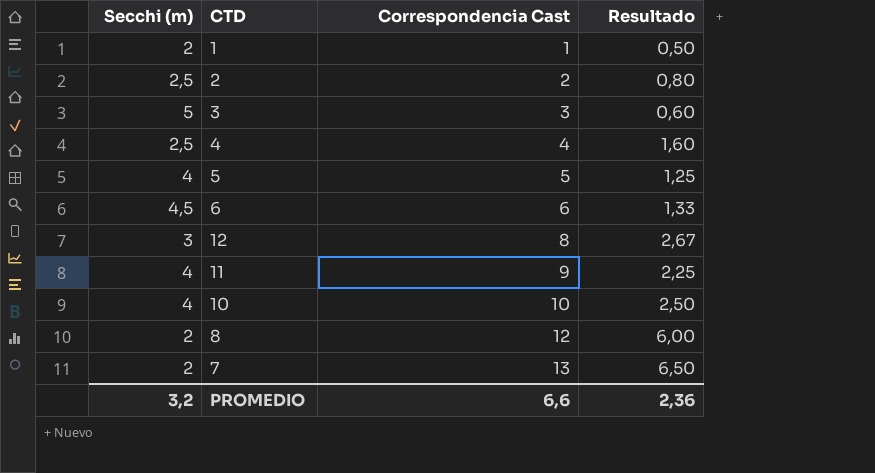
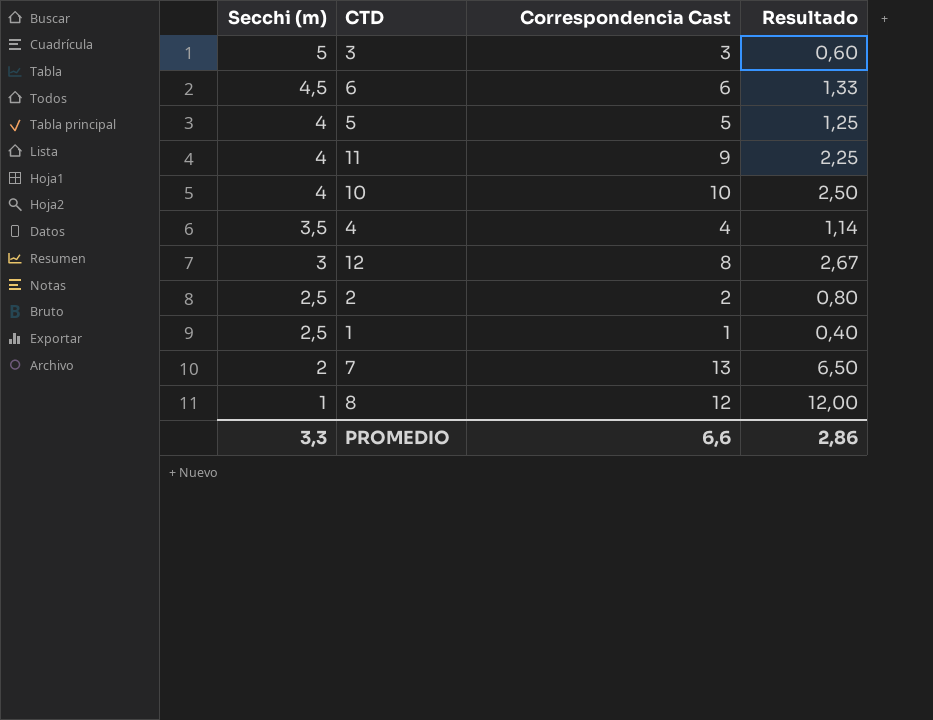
row order: Correspondencia Cast ascending -> Secchi (m) descending
4 | Secchi (m): 2,5 -> 3,5
4 | Resultado: 1,60 -> 1,14
1 | Secchi (m): 2 -> 2,5
1 | Resultado: 0,50 -> 0,40
8 | Secchi (m): 2 -> 1
8 | Resultado: 6,00 -> 12,00
PROMEDIO | Secchi (m): 3,2 -> 3,3
PROMEDIO | Resultado: 2,36 -> 2,86

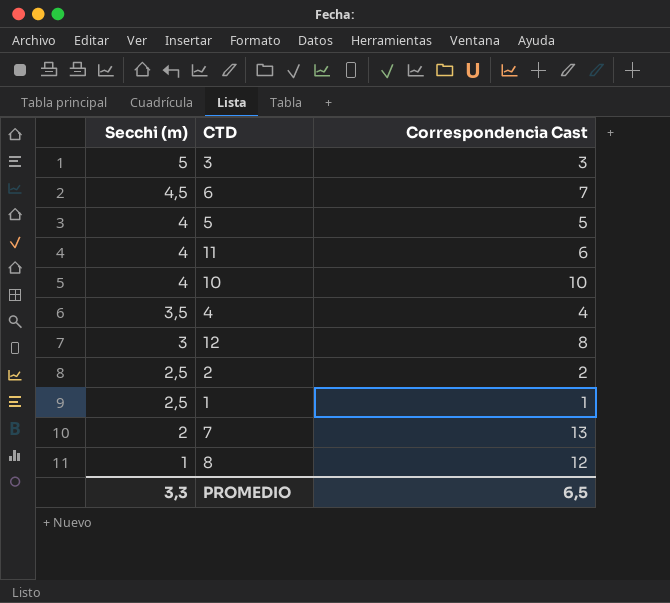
column Resultado | formula: [Correspondencia Cast] / [Secchi (m)] -> none
6 | Correspondencia Cast: 6 -> 7
11 | Correspondencia Cast: 9 -> 6
PROMEDIO | Correspondencia Cast: 6,6 -> 6,5

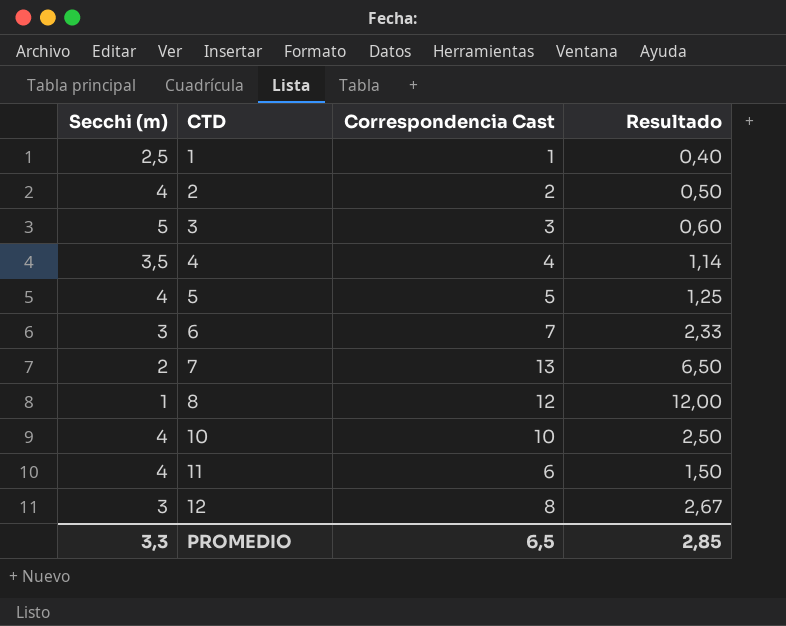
row order: Secchi (m) descending -> CTD ascending
column Resultado | formula: none -> [Correspondencia Cast] / [Secchi (m)]
2 | Secchi (m): 2,5 -> 4
6 | Secchi (m): 4,5 -> 3

